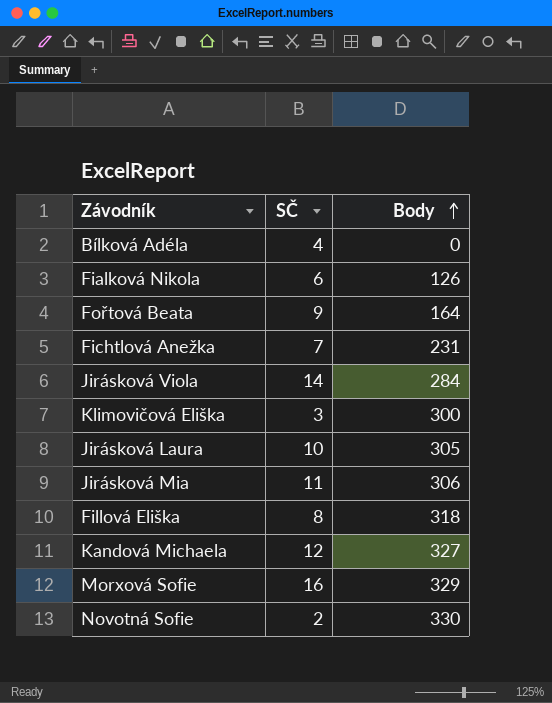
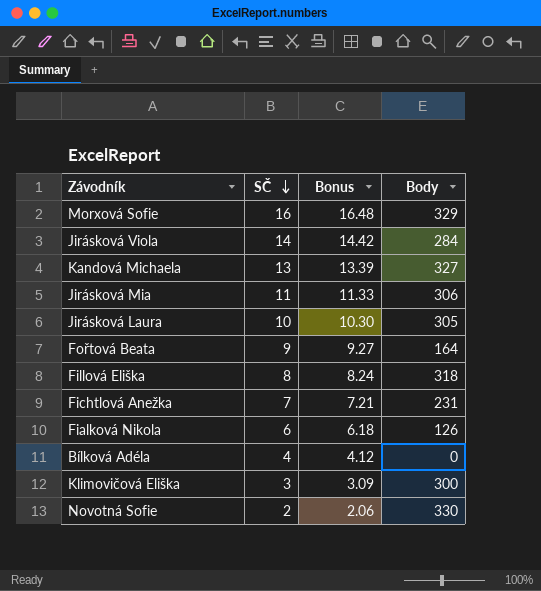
row order: Body ascending -> SČ descending
column Bonus | formula: none -> [SČ] * 1.03
Kandová Michaela | SČ: 12 -> 13

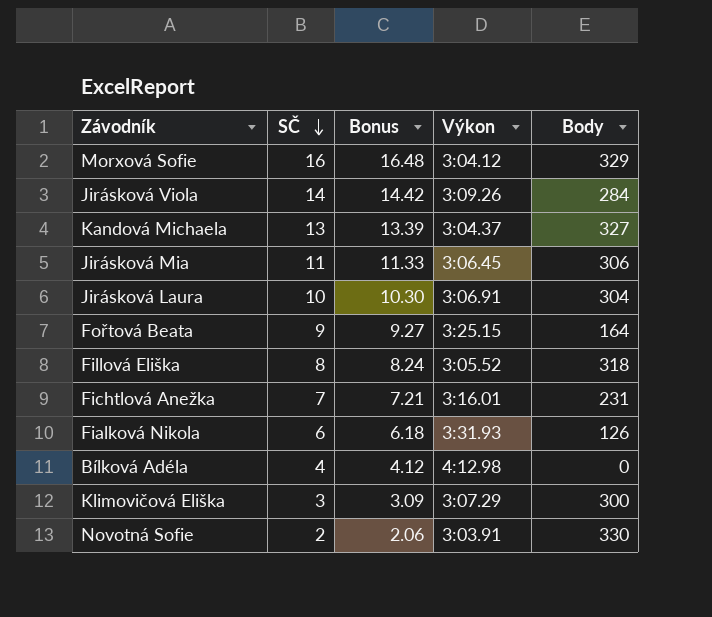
column Výkon | position: none -> 4
Jirásková Laura | Body: 305 -> 304

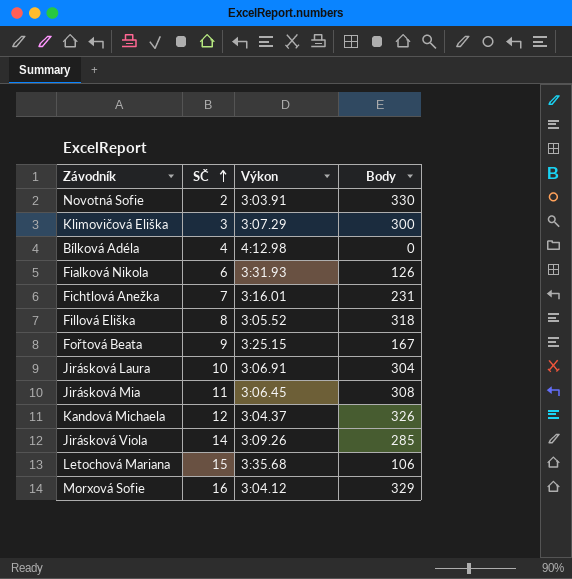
row order: SČ descending -> SČ ascending
column Bonus | formula: [SČ] * 1.03 -> none
Fořtová Beata | Body: 164 -> 167
Jirásková Mia | Body: 306 -> 308
Kandová Michaela | SČ: 13 -> 12
Kandová Michaela | Body: 327 -> 326
Jirásková Viola | Body: 284 -> 285
row Letochová Mariana: none -> 15 | 3:35.68 | 106

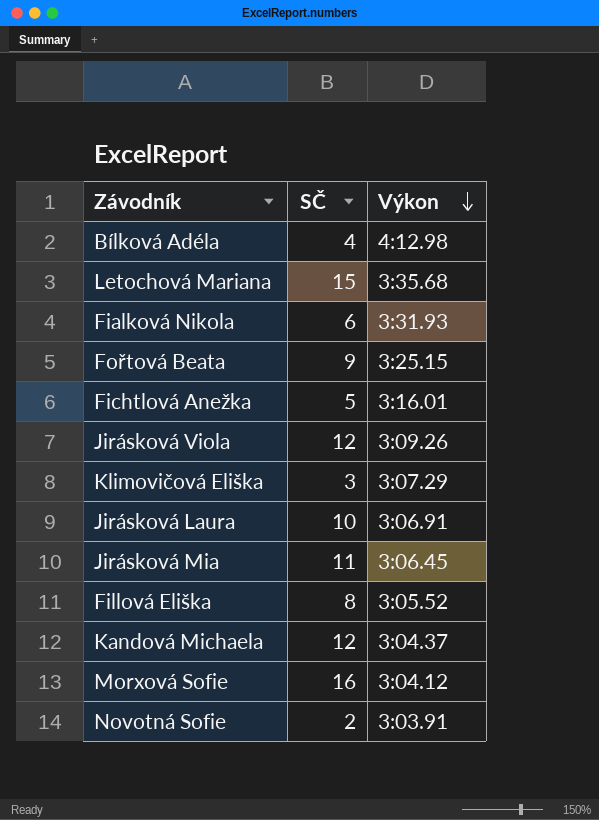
row order: SČ ascending -> Výkon descending
column Body | position: 4 -> none
Fichtlová Anežka | SČ: 7 -> 5
Jirásková Viola | SČ: 14 -> 12

